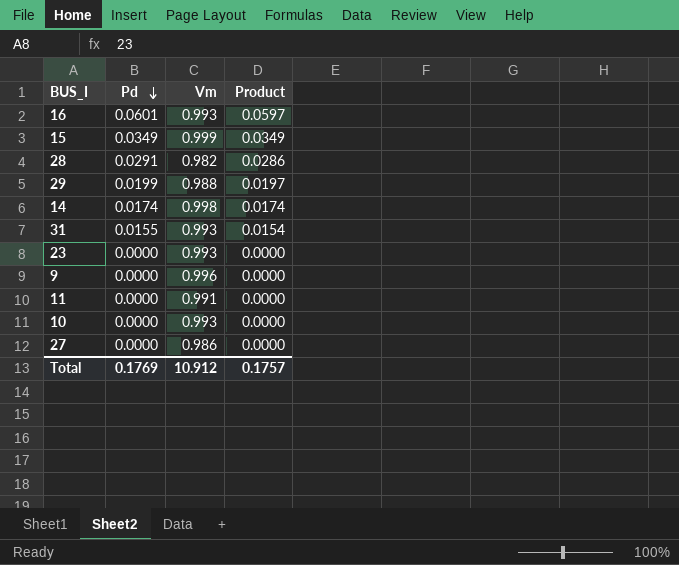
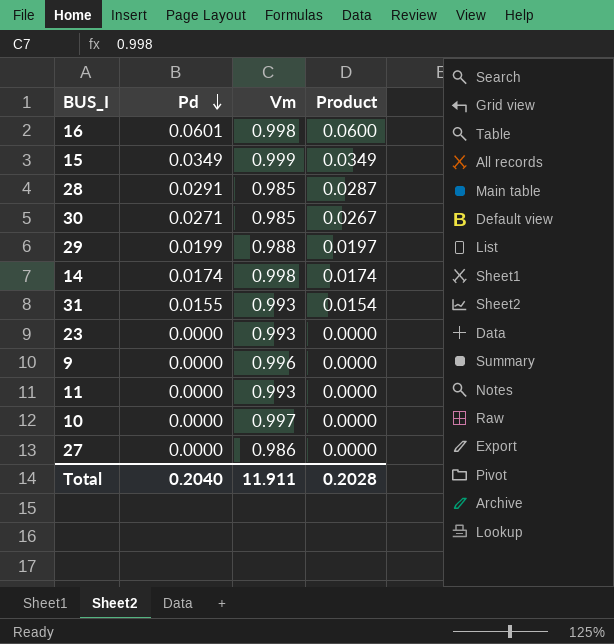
16 | Vm: 0.993 -> 0.998
16 | Product: 0.0597 -> 0.0600
28 | Vm: 0.982 -> 0.985
28 | Product: 0.0286 -> 0.0287
row 30: none -> 0.0271 | 0.985 | 0.0267
11 | Vm: 0.991 -> 0.993
10 | Vm: 0.993 -> 0.997
Total | Pd: 0.1769 -> 0.2040
Total | Vm: 10.912 -> 11.911
Total | Product: 0.1757 -> 0.2028

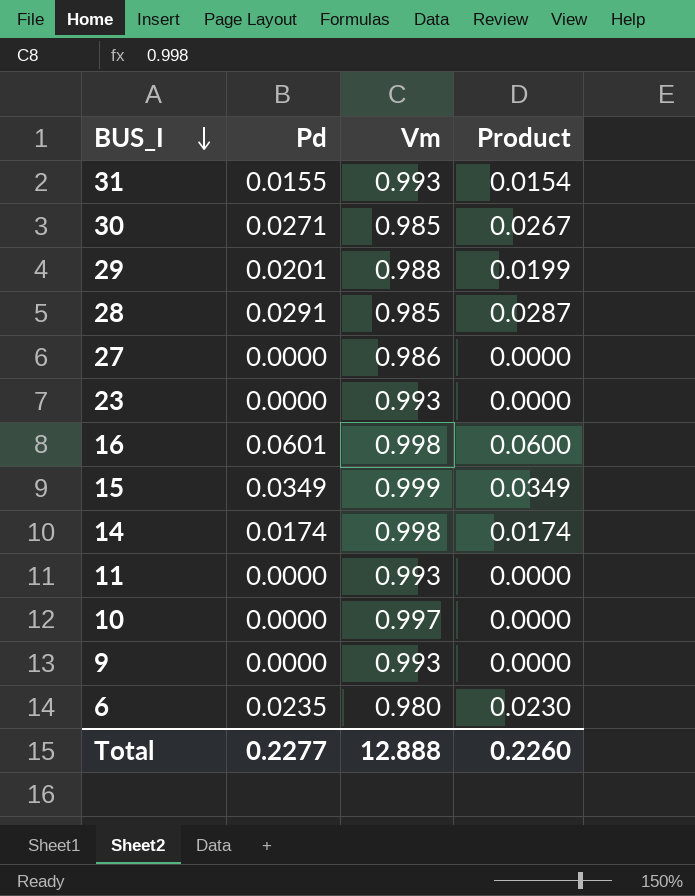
row order: Pd descending -> BUS_I descending
29 | Pd: 0.0199 -> 0.0201
29 | Product: 0.0197 -> 0.0199
9 | Vm: 0.996 -> 0.993
row 6: none -> 0.0235 | 0.980 | 0.0230
Total | Pd: 0.2040 -> 0.2277
Total | Vm: 11.911 -> 12.888
Total | Product: 0.2028 -> 0.2260

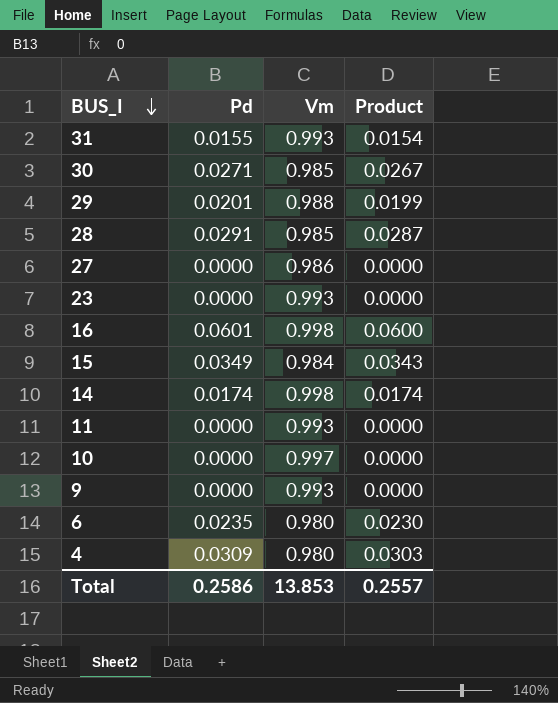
15 | Vm: 0.999 -> 0.984
15 | Product: 0.0349 -> 0.0343
row 4: none -> 0.0309 | 0.980 | 0.0303
Total | Pd: 0.2277 -> 0.2586
Total | Vm: 12.888 -> 13.853
Total | Product: 0.2260 -> 0.2557

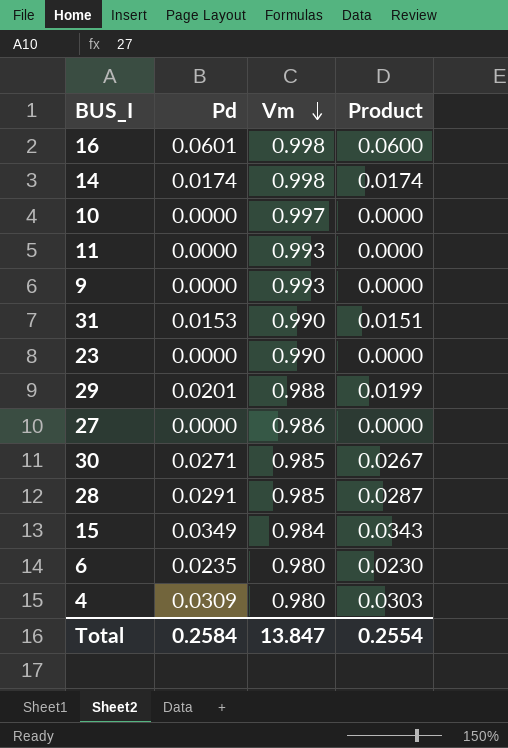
row order: BUS_I descending -> Vm descending
31 | Pd: 0.0155 -> 0.0153
31 | Vm: 0.993 -> 0.990
31 | Product: 0.0154 -> 0.0151
23 | Vm: 0.993 -> 0.990
Total | Pd: 0.2586 -> 0.2584
Total | Vm: 13.853 -> 13.847
Total | Product: 0.2557 -> 0.2554

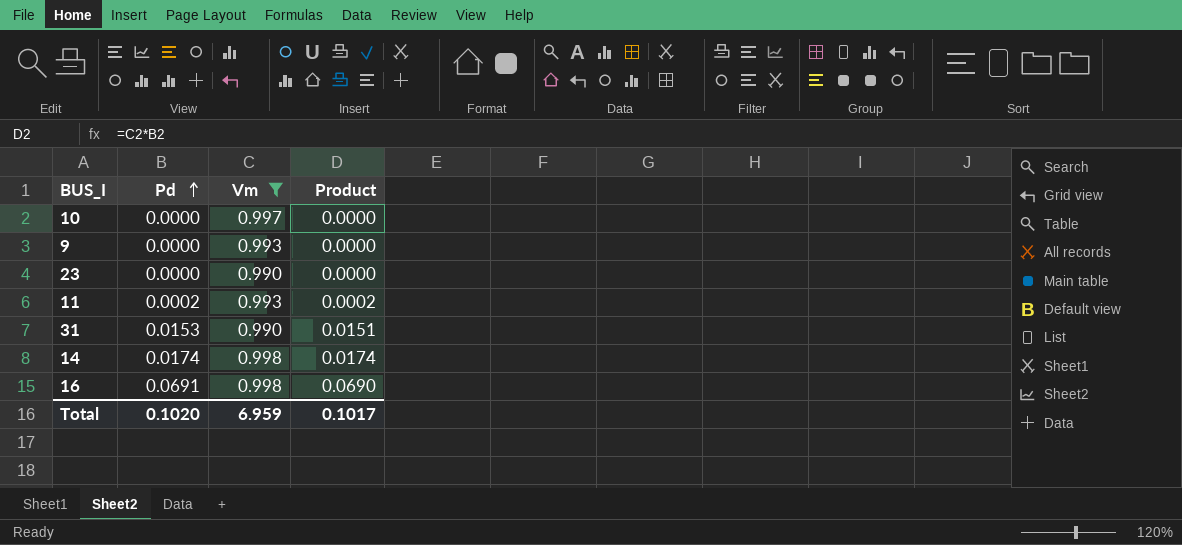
filter: none -> Vm >= 0.990
row order: Vm descending -> Pd ascending
11 | Pd: 0.0000 -> 0.0002
11 | Product: 0.0000 -> 0.0002
16 | Pd: 0.0601 -> 0.0691
16 | Product: 0.0600 -> 0.0690
Total | Pd: 0.2584 -> 0.1020
Total | Vm: 13.847 -> 6.959
Total | Product: 0.2554 -> 0.1017

